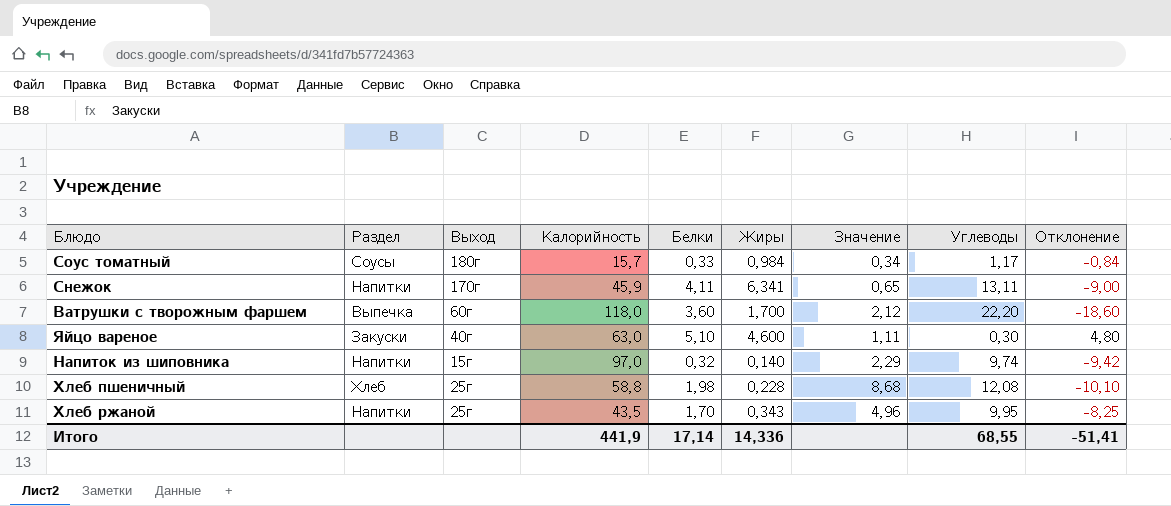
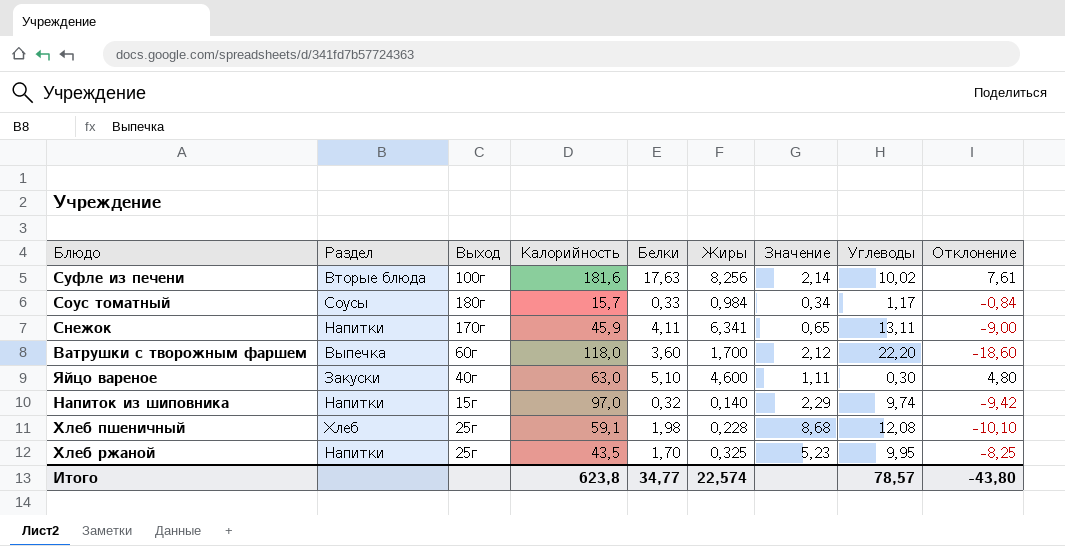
row Суфле из печени: none -> Вторые блюда | 100г | 181,6 | 17,63 | 8,256 | 2,14 | 10,02 | 7,61
Хлеб пшеничный | Калорийность: 58,8 -> 59,1
Хлеб ржаной | Жиры: 0,343 -> 0,325
Хлеб ржаной | Значение: 4,96 -> 5,23
Итого | Калорийность: 441,9 -> 623,8
Итого | Белки: 17,14 -> 34,77
Итого | Жиры: 14,336 -> 22,574
Итого | Углеводы: 68,55 -> 78,57
Итого | Отклонение: -51,41 -> -43,80

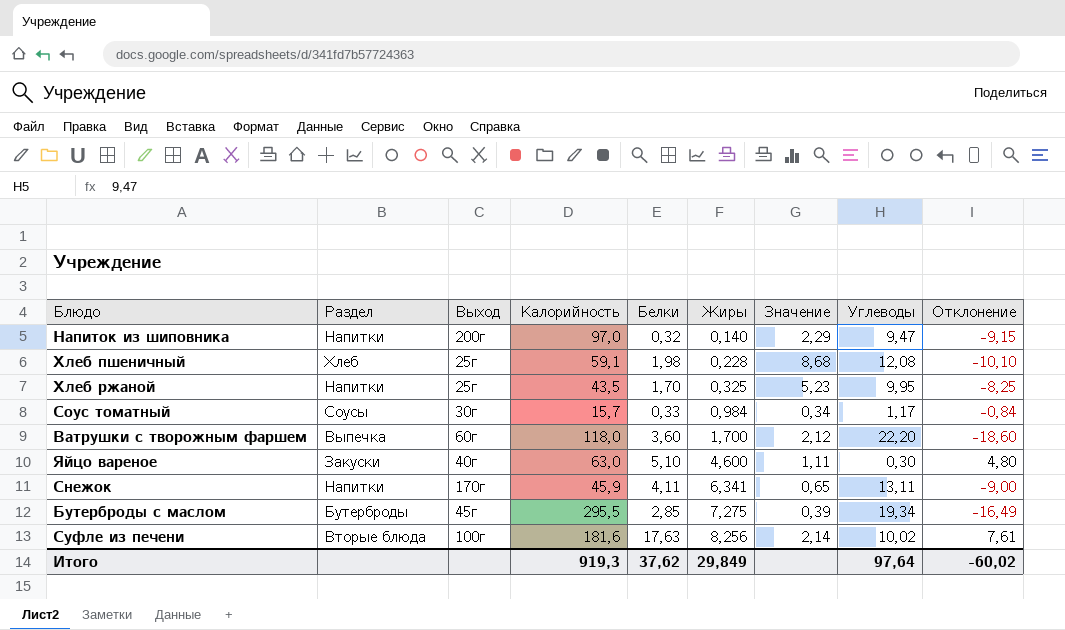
row order: none -> Жиры ascending
Напиток из шиповника | Выход: 15г -> 200г
Напиток из шиповника | Углеводы: 9,74 -> 9,47
Напиток из шиповника | Отклонение: -9,42 -> -9,15
Соус томатный | Выход: 180г -> 30г
row Бутерброды с маслом: none -> Бутерброды | 45г | 295,5 | 2,85 | 7,275 | 0,39 | 19,34 | -16,49
Итого | Калорийность: 623,8 -> 919,3
Итого | Белки: 34,77 -> 37,62
Итого | Жиры: 22,574 -> 29,849
Итого | Углеводы: 78,57 -> 97,64
Итого | Отклонение: -43,80 -> -60,02

